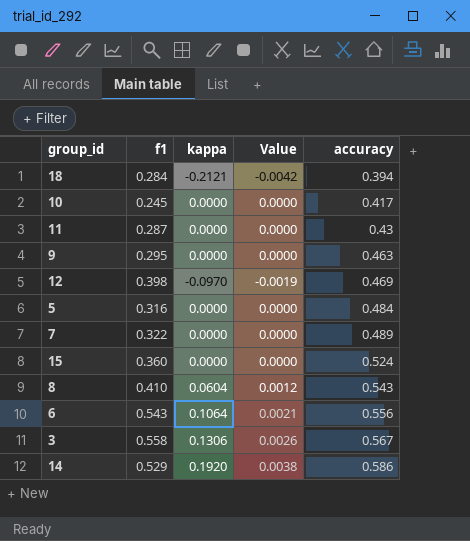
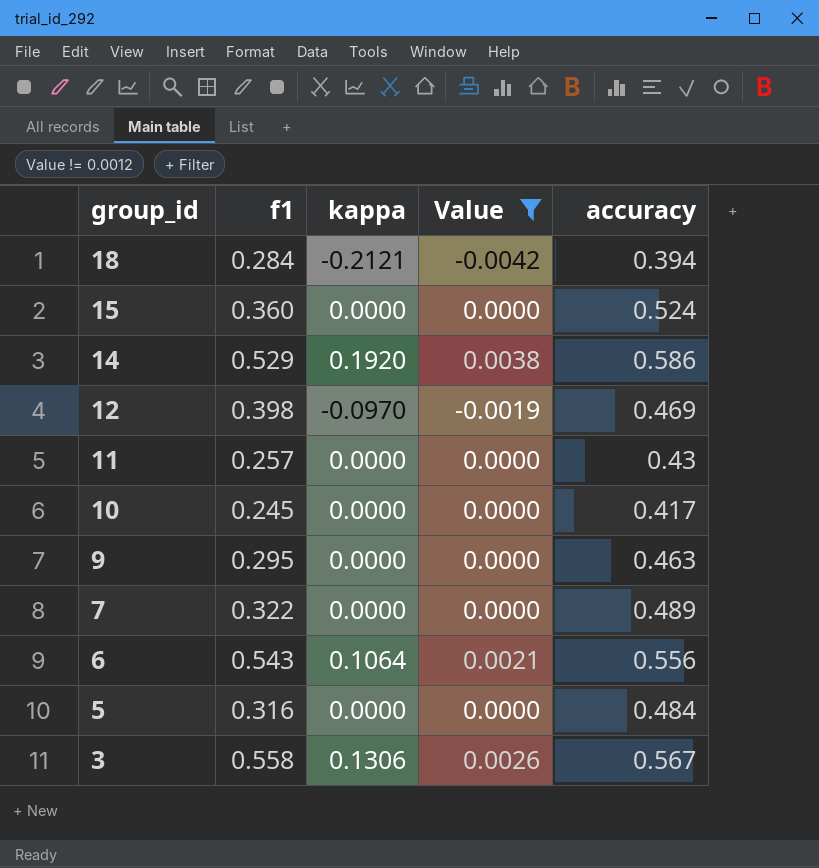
filter: none -> Value != 0.0012
row order: accuracy ascending -> group_id descending
11 | f1: 0.287 -> 0.257

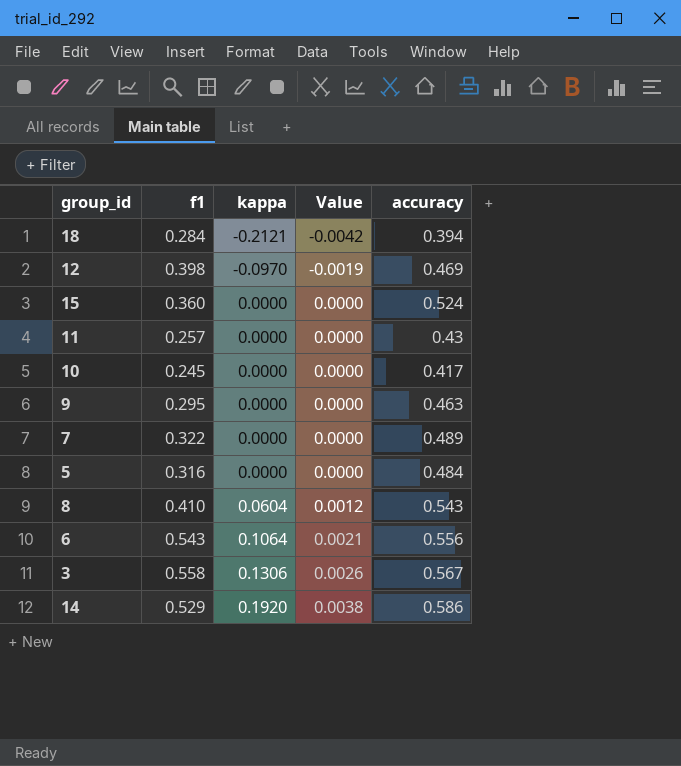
filter: Value != 0.0012 -> none
row order: group_id descending -> kappa ascending

